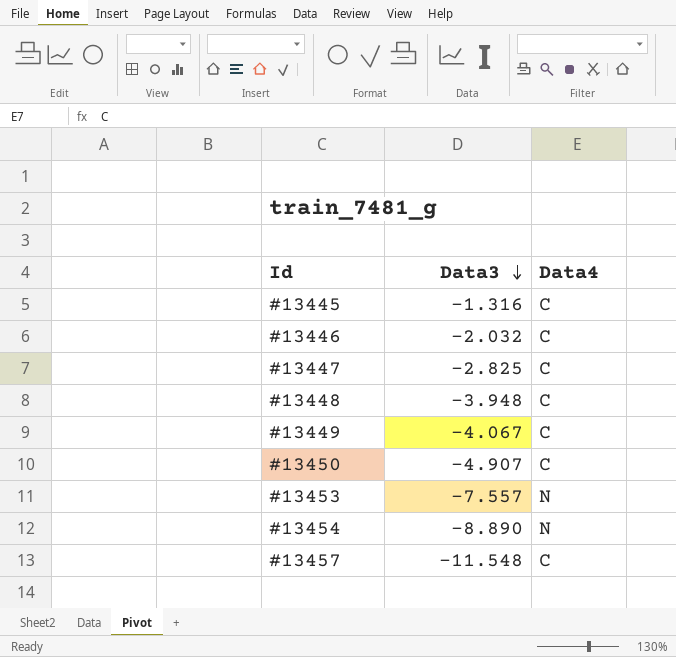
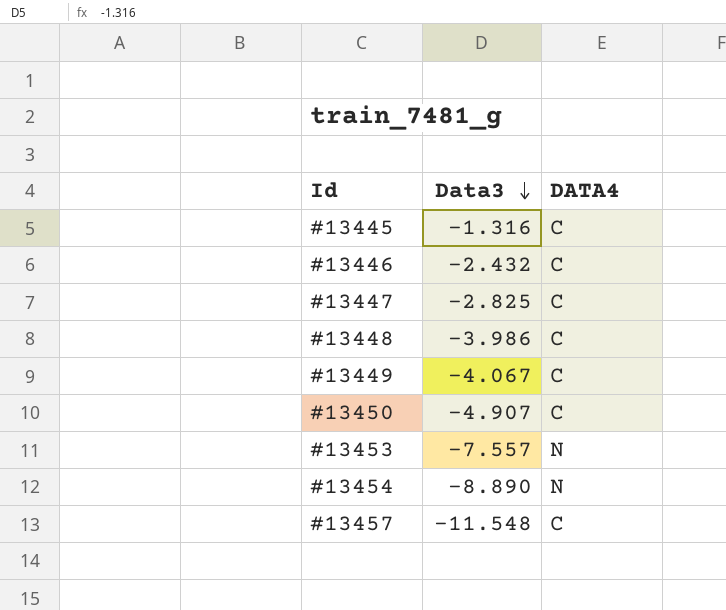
column name: Data4 -> DATA4
#13446 | Data3: -2.032 -> -2.432
#13448 | Data3: -3.948 -> -3.986

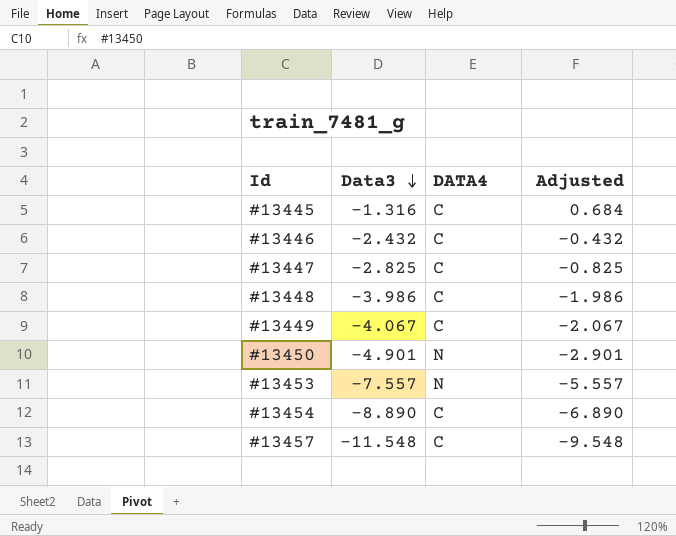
column Adjusted | formula: none -> [Data3] + 2
#13450 | Data3: -4.907 -> -4.901
#13450 | DATA4: C -> N
#13454 | DATA4: N -> C

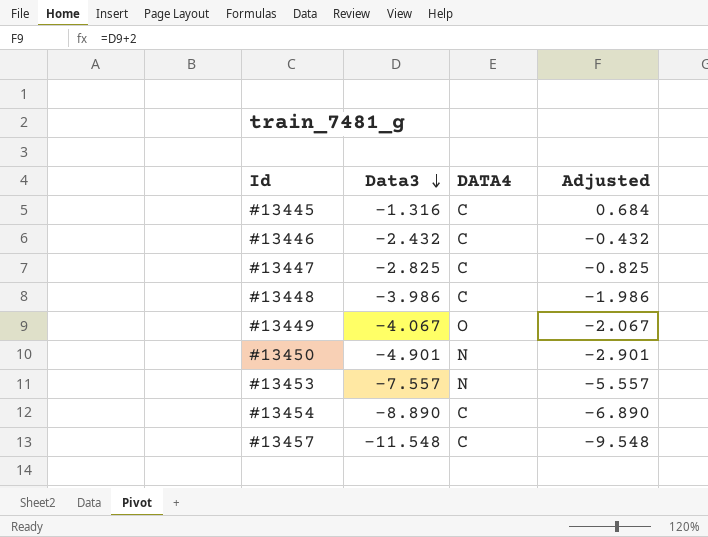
#13449 | DATA4: C -> O

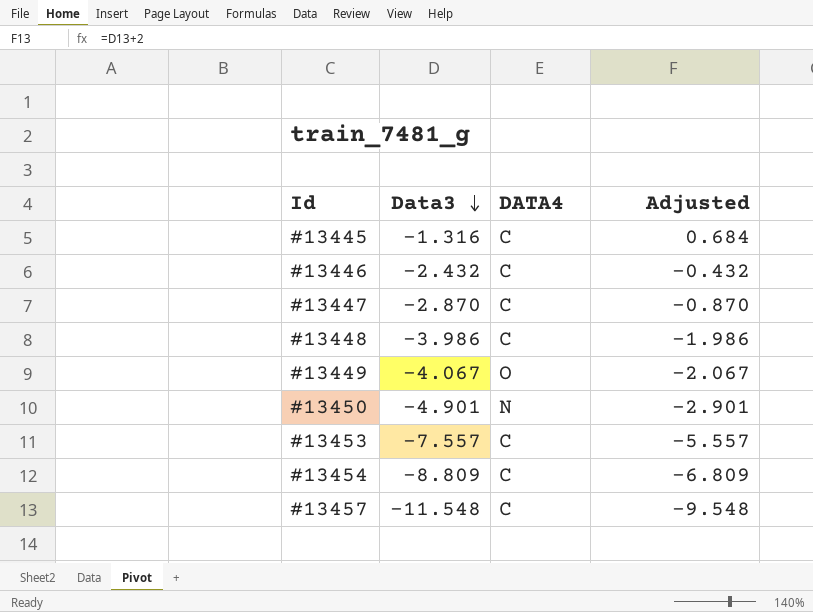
#13447 | Data3: -2.825 -> -2.870
#13447 | Adjusted: -0.825 -> -0.870
#13453 | DATA4: N -> C
#13454 | Data3: -8.890 -> -8.809
#13454 | Adjusted: -6.890 -> -6.809

